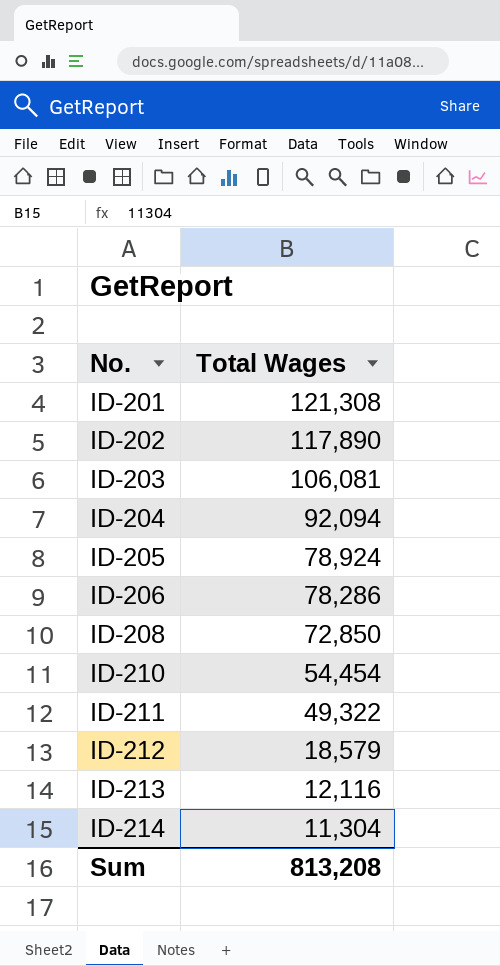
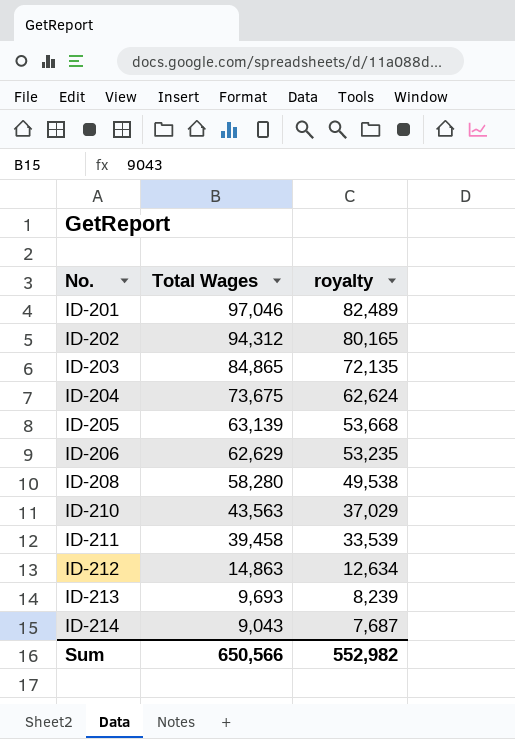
column royalty | formula: none -> [Total Wages] * 0.85
ID-201 | Total Wages: 121,308 -> 97,046
ID-202 | Total Wages: 117,890 -> 94,312
ID-203 | Total Wages: 106,081 -> 84,865
ID-204 | Total Wages: 92,094 -> 73,675
ID-205 | Total Wages: 78,924 -> 63,139
ID-206 | Total Wages: 78,286 -> 62,629
ID-208 | Total Wages: 72,850 -> 58,280
ID-210 | Total Wages: 54,454 -> 43,563
ID-211 | Total Wages: 49,322 -> 39,458
ID-212 | Total Wages: 18,579 -> 14,863
ID-213 | Total Wages: 12,116 -> 9,693
ID-214 | Total Wages: 11,304 -> 9,043
Sum | Total Wages: 813,208 -> 650,566

